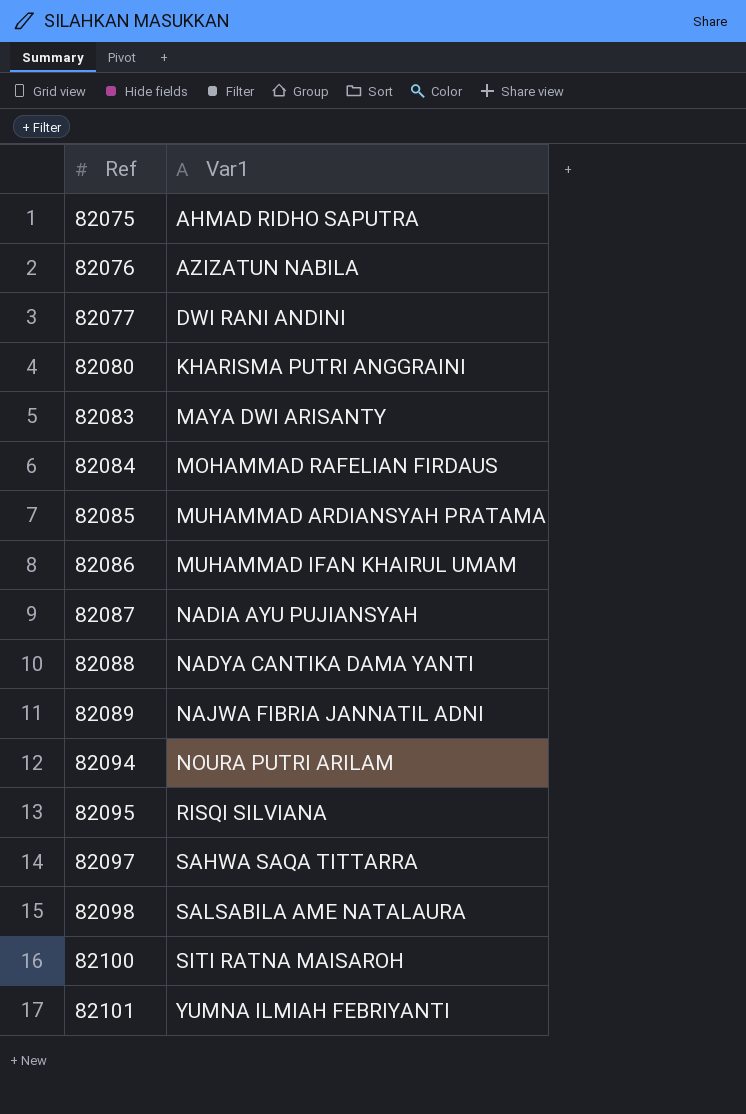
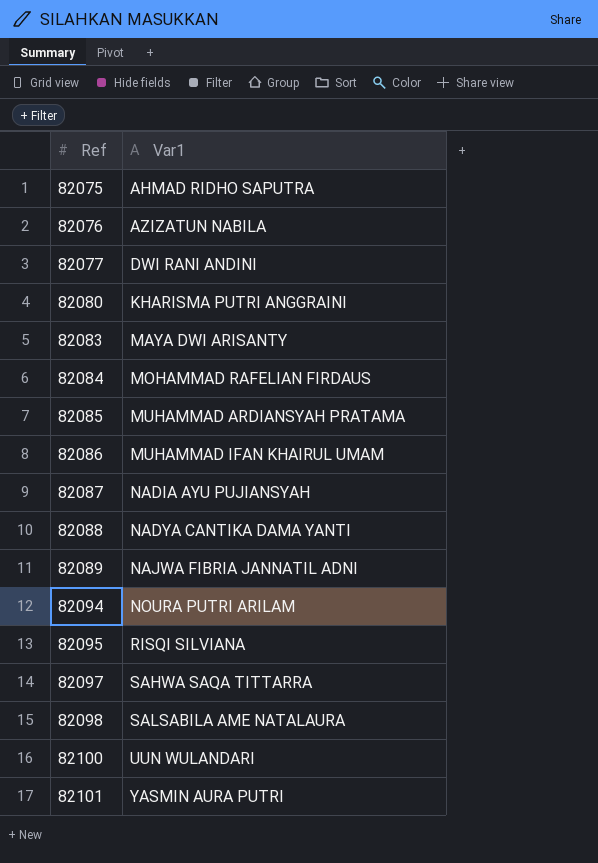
82100 | Var1: SITI RATNA MAISAROH -> UUN WULANDARI
82101 | Var1: YUMNA ILMIAH FEBRIYANTI -> YASMIN AURA PUTRI

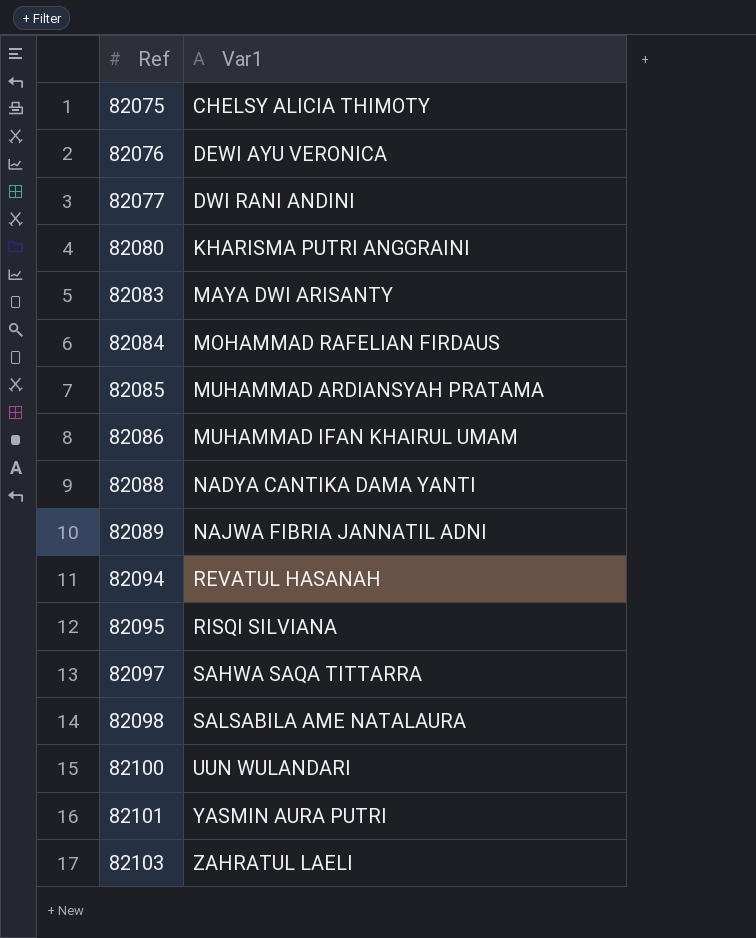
row 82087: NADIA AYU PUJIANSYAH -> none
82075 | Var1: AHMAD RIDHO SAPUTRA -> CHELSY ALICIA THIMOTY
82076 | Var1: AZIZATUN NABILA -> DEWI AYU VERONICA
82094 | Var1: NOURA PUTRI ARILAM -> REVATUL HASANAH
row 82103: none -> ZAHRATUL LAELI

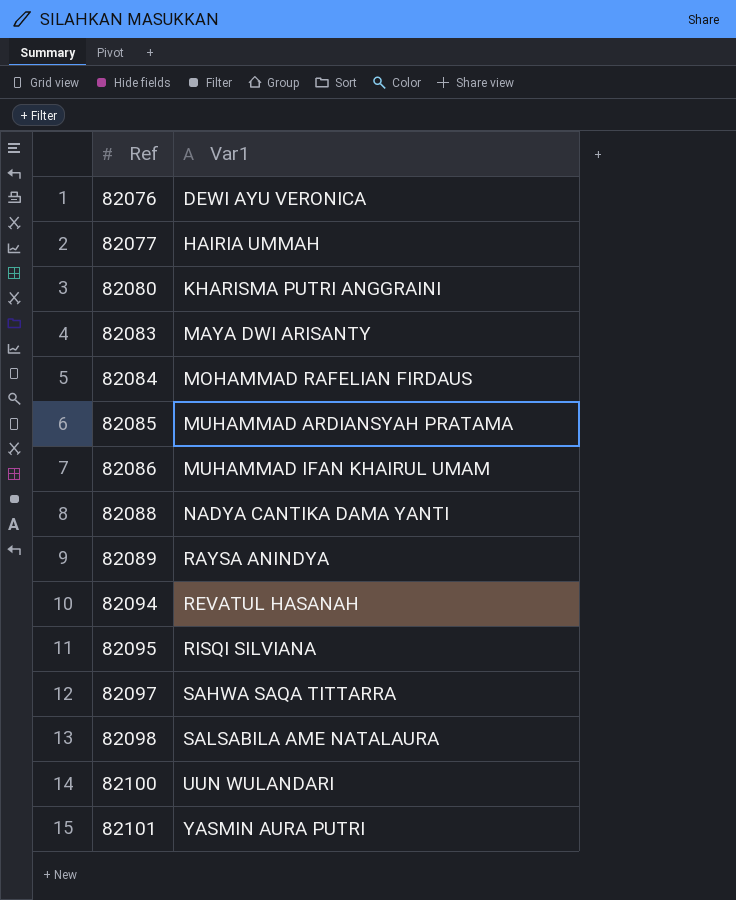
row 82075: CHELSY ALICIA THIMOTY -> none
row 82103: ZAHRATUL LAELI -> none
82077 | Var1: DWI RANI ANDINI -> HAIRIA UMMAH
82089 | Var1: NAJWA FIBRIA JANNATIL ADNI -> RAYSA ANINDYA

